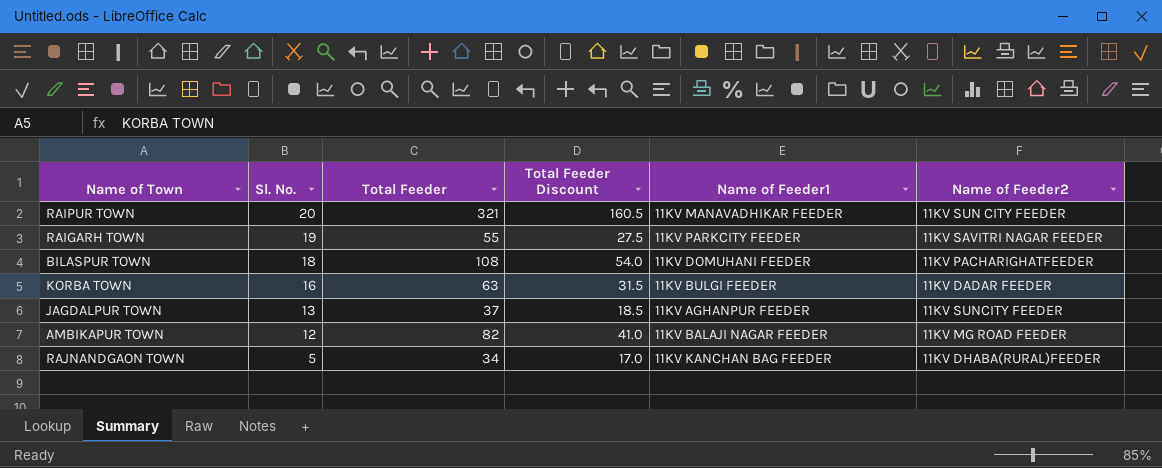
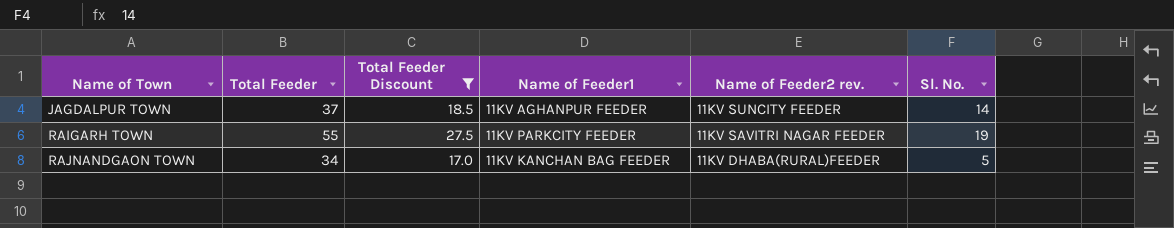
filter: none -> Total Feeder Discount <= 27.5
row order: Sl. No. descending -> Name of Town ascending
column name: Name of Feeder2 -> Name of Feeder2 rev.
column Sl. No. | position: 2 -> 6
JAGDALPUR TOWN | Sl. No.: 13 -> 14

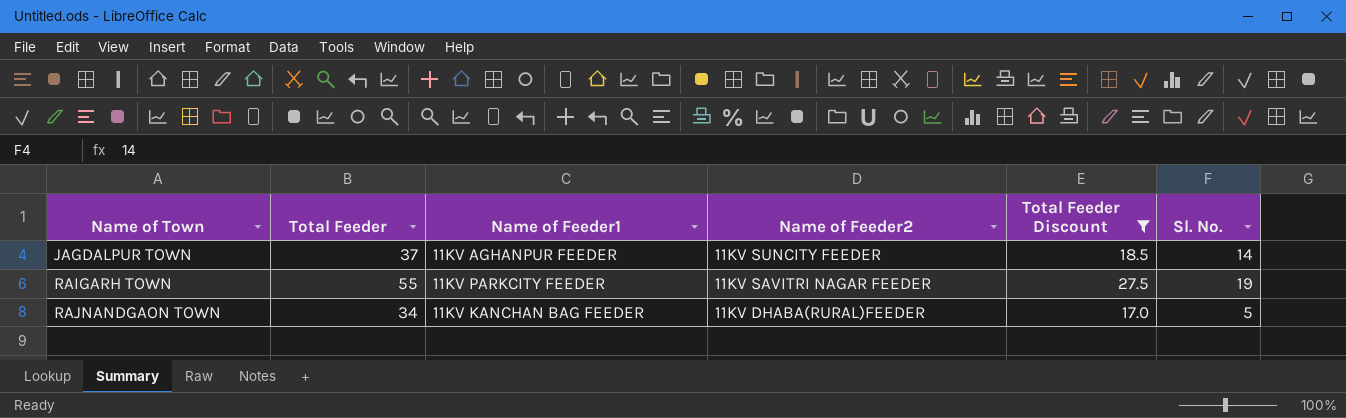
column name: Name of Feeder2 rev. -> Name of Feeder2
column Total Feeder Discount | position: 3 -> 5

